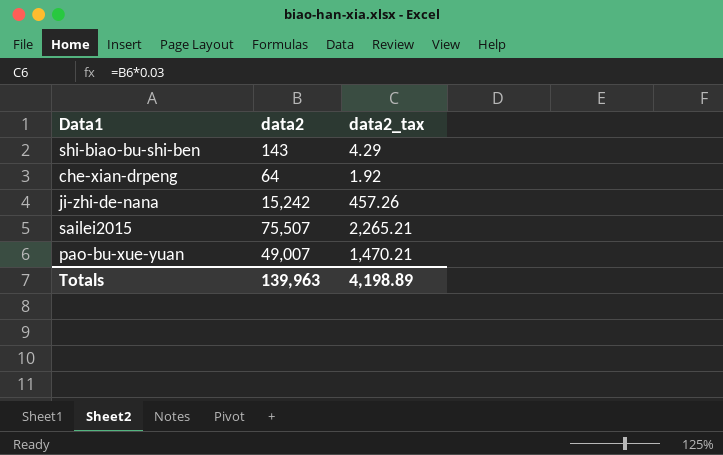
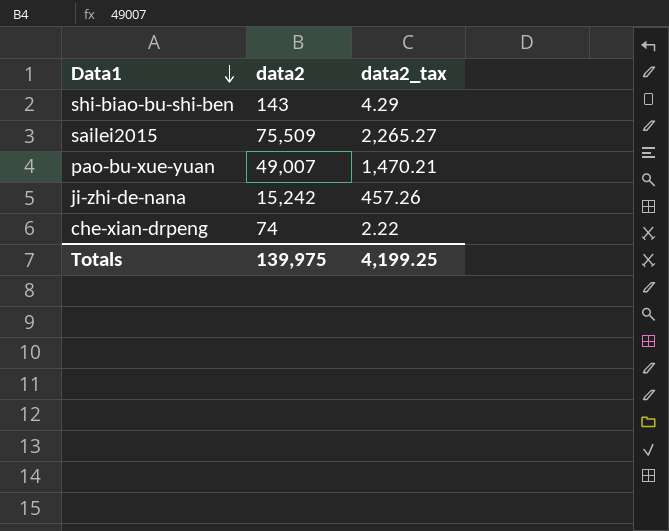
row order: none -> Data1 descending
sailei2015 | data2: 75,507 -> 75,509
sailei2015 | data2_tax: 2,265.21 -> 2,265.27
che-xian-drpeng | data2: 64 -> 74
che-xian-drpeng | data2_tax: 1.92 -> 2.22
Totals | data2: 139,963 -> 139,975
Totals | data2_tax: 4,198.89 -> 4,199.25

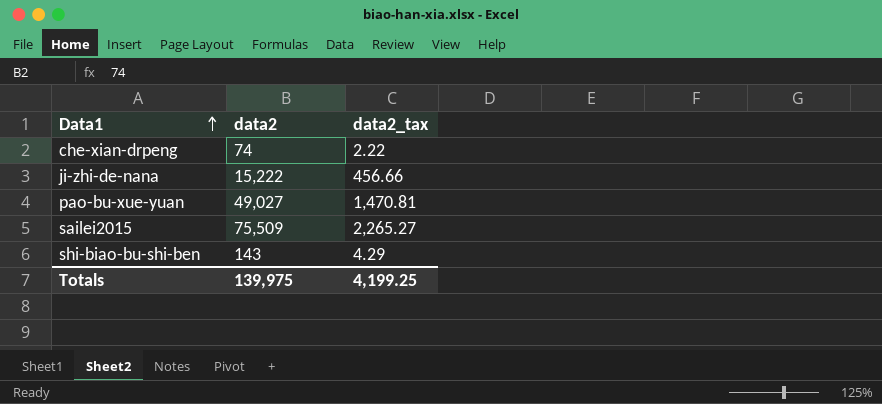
row order: Data1 descending -> Data1 ascending
ji-zhi-de-nana | data2: 15,242 -> 15,222
ji-zhi-de-nana | data2_tax: 457.26 -> 456.66
pao-bu-xue-yuan | data2: 49,007 -> 49,027
pao-bu-xue-yuan | data2_tax: 1,470.21 -> 1,470.81

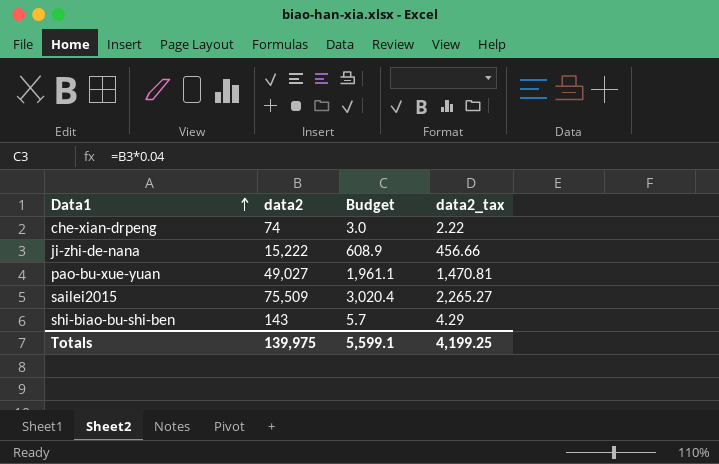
column Budget | formula: none -> [data2] * 0.04

